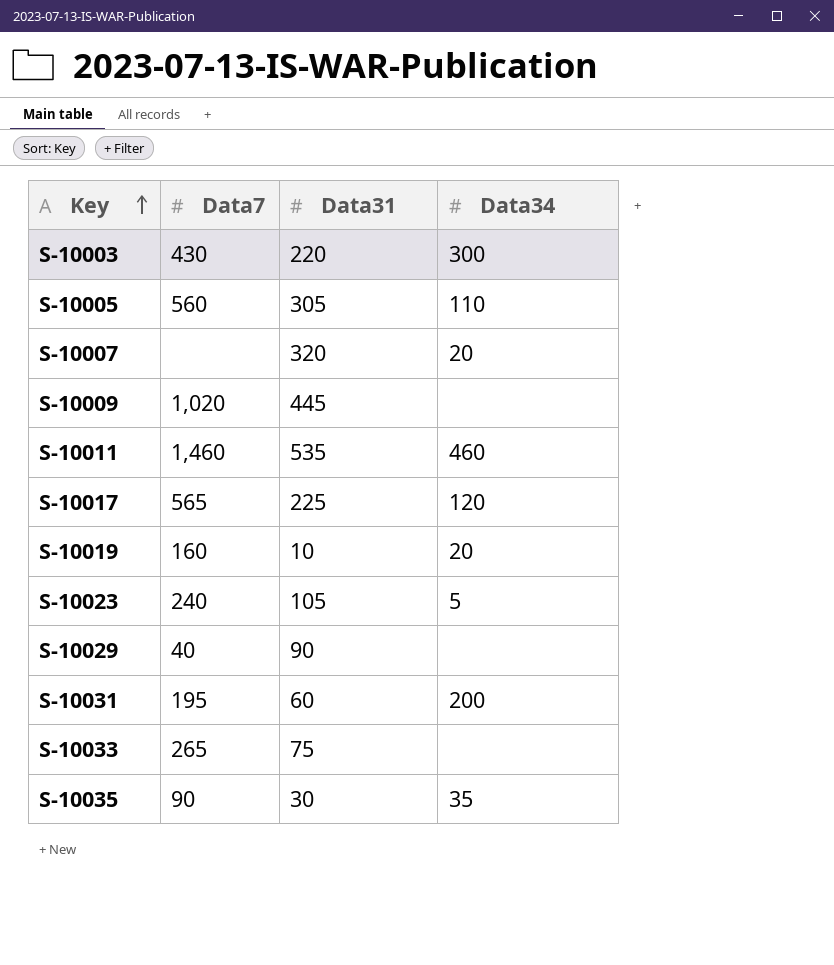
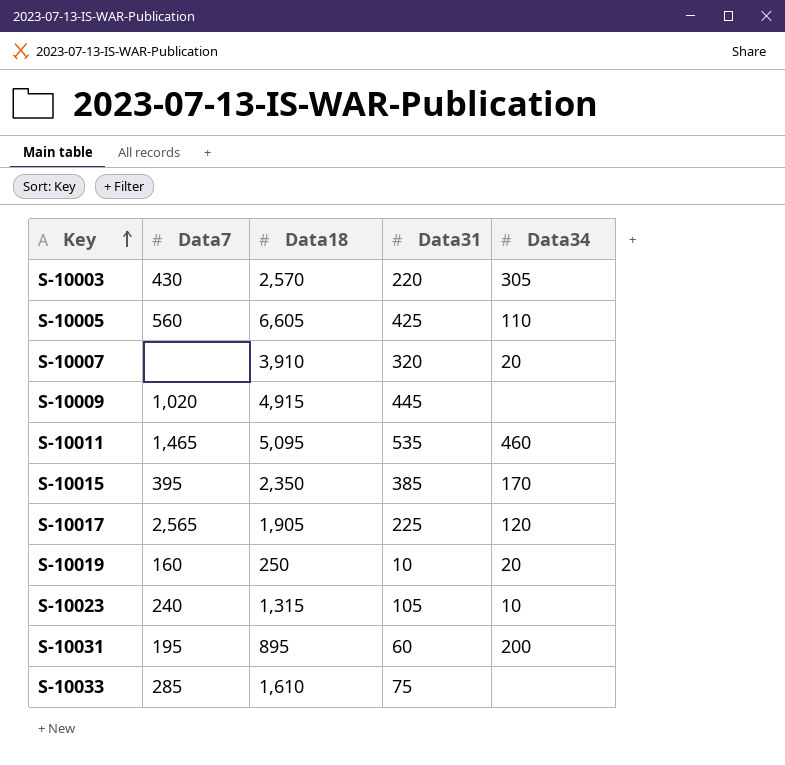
column Data18 | position: none -> 3
row S-10029: 40 | 90 | none -> none
row S-10035: 90 | 30 | 35 -> none
S-10003 | Data34: 300 -> 305
S-10005 | Data31: 305 -> 425
S-10011 | Data7: 1,460 -> 1,465
row S-10015: none -> 395 | 2,350 | 385 | 170
S-10017 | Data7: 565 -> 2,565
S-10023 | Data34: 5 -> 10
S-10033 | Data7: 265 -> 285

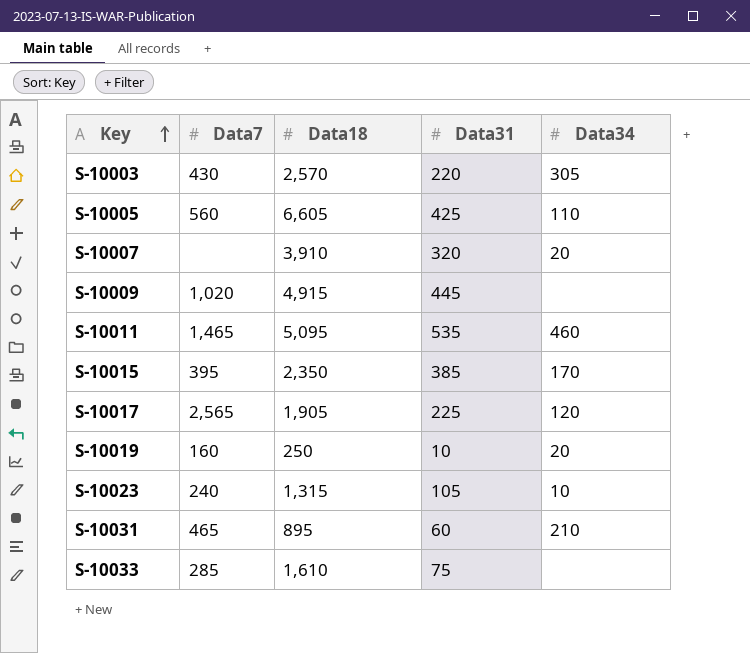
S-10031 | Data7: 195 -> 465
S-10031 | Data34: 200 -> 210

